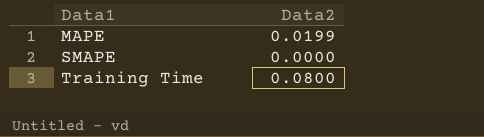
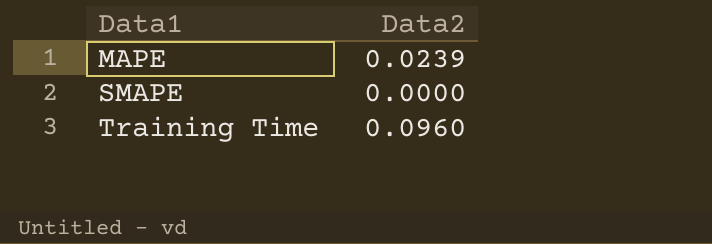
MAPE | Data2: 0.0199 -> 0.0239
Training Time | Data2: 0.0800 -> 0.0960

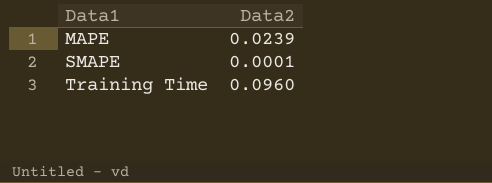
SMAPE | Data2: 0.0000 -> 0.0001

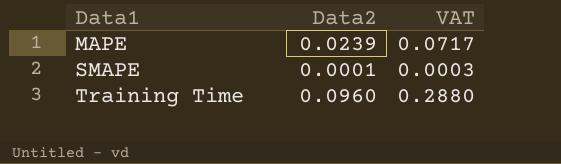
column VAT | formula: none -> [Data2] * 3

